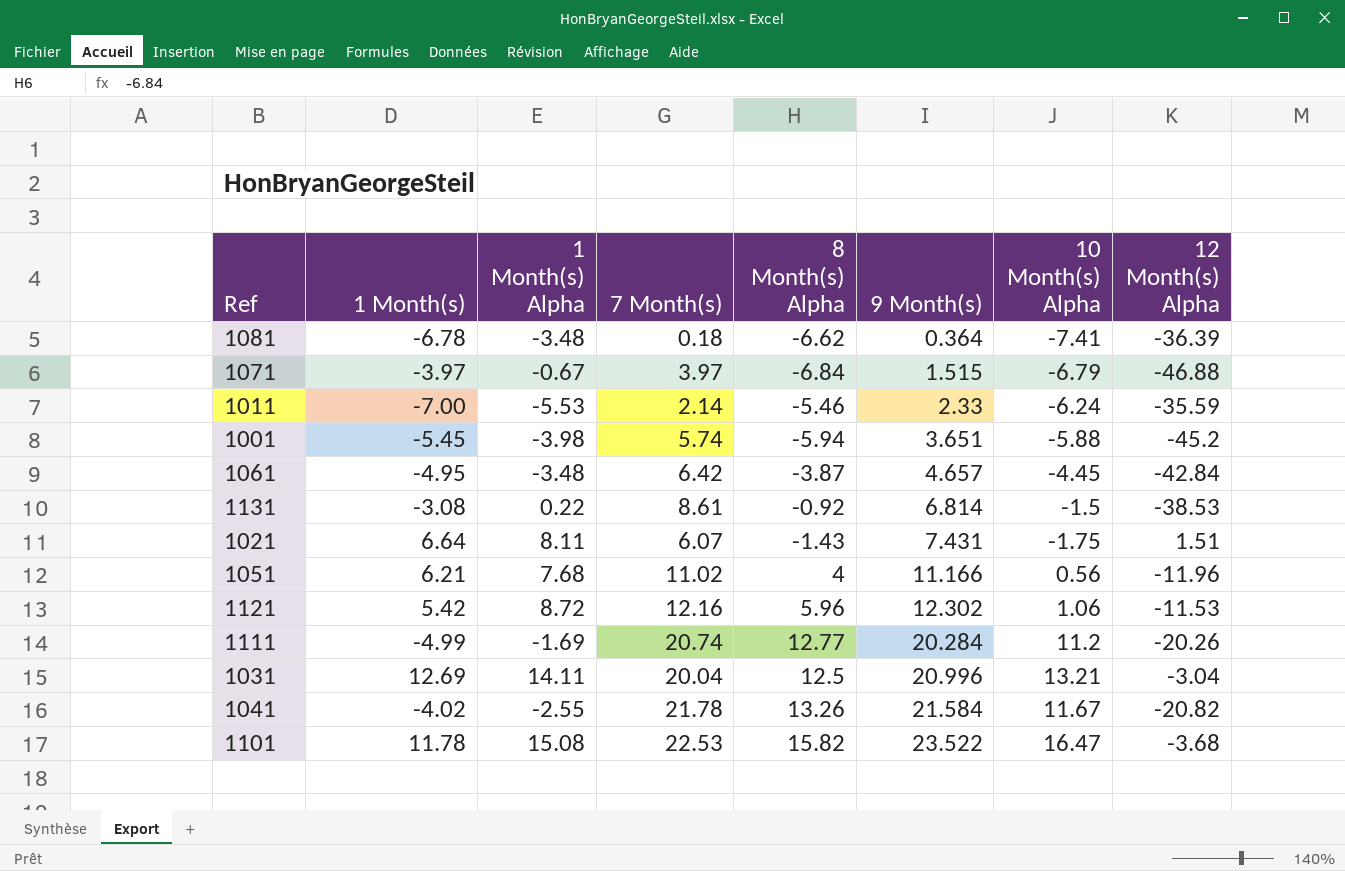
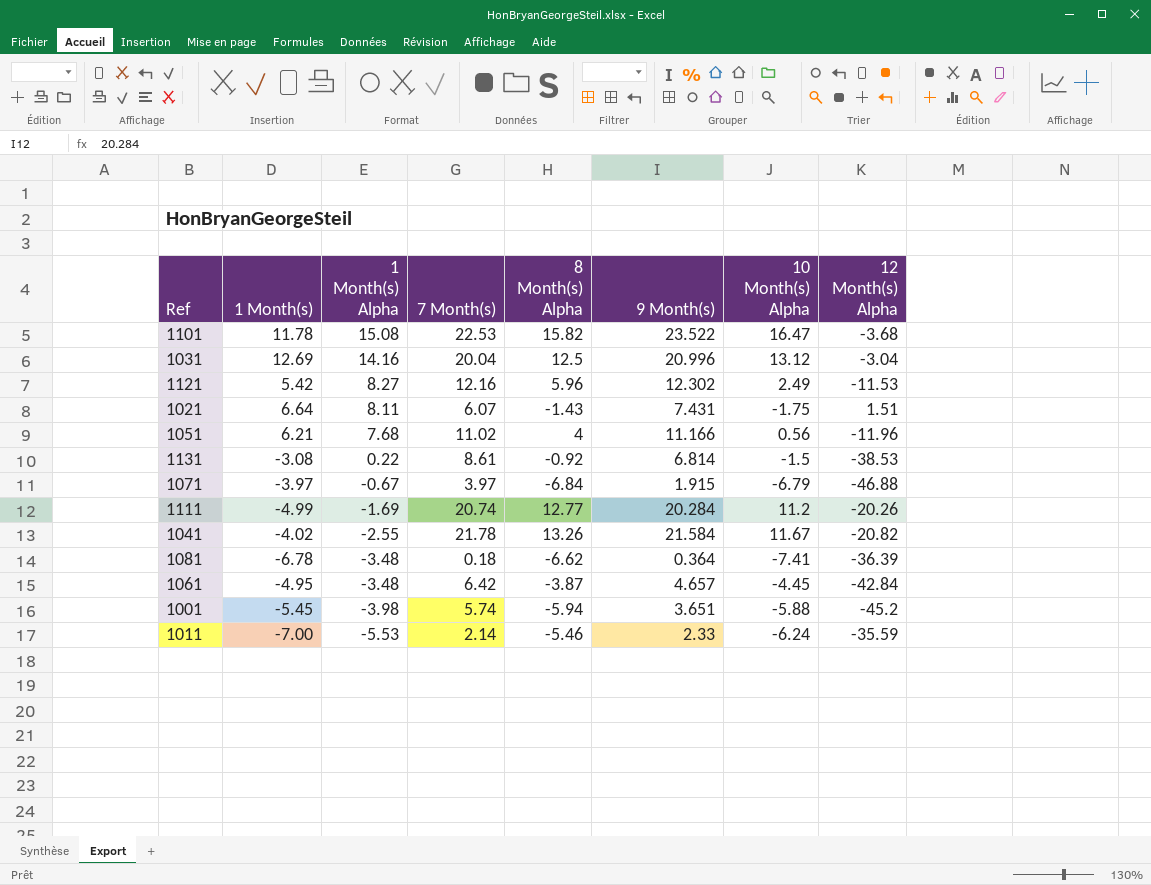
row order: 9 Month(s) ascending -> 1 Month(s) Alpha descending
1031 | 1 Month(s) Alpha: 14.11 -> 14.16
1031 | 10 Month(s) Alpha: 13.21 -> 13.12
1121 | 1 Month(s) Alpha: 8.72 -> 8.27
1121 | 10 Month(s) Alpha: 1.06 -> 2.49
1071 | 9 Month(s): 1.515 -> 1.915

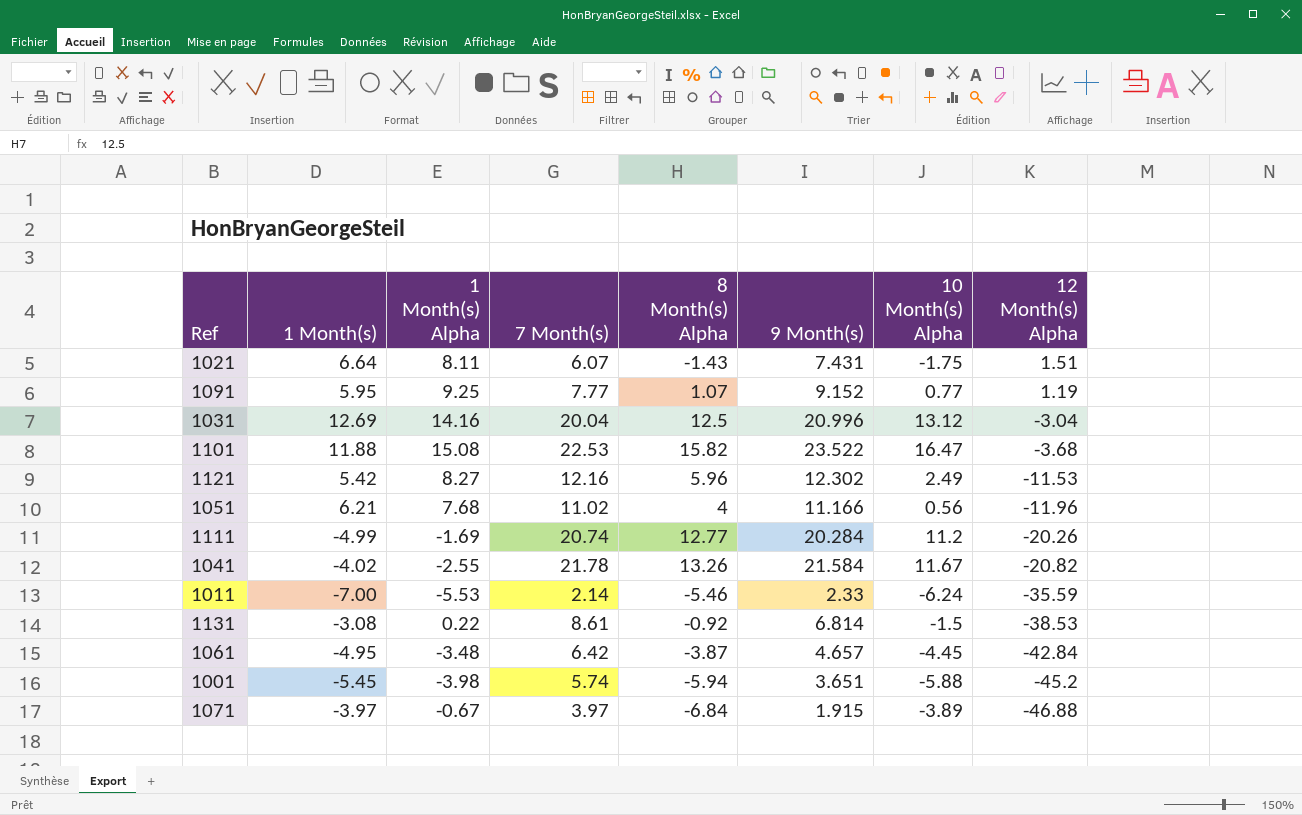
row order: 1 Month(s) Alpha descending -> 12 Month(s) Alpha descending
row 1081: -6.78 | -3.48 | 0.18 | -6.62 | 0.364 | -7.41 | -36.39 -> none
row 1091: none -> 5.95 | 9.25 | 7.77 | 1.07 | 9.152 | 0.77 | 1.19
1101 | 1 Month(s): 11.78 -> 11.88
1071 | 10 Month(s) Alpha: -6.79 -> -3.89

